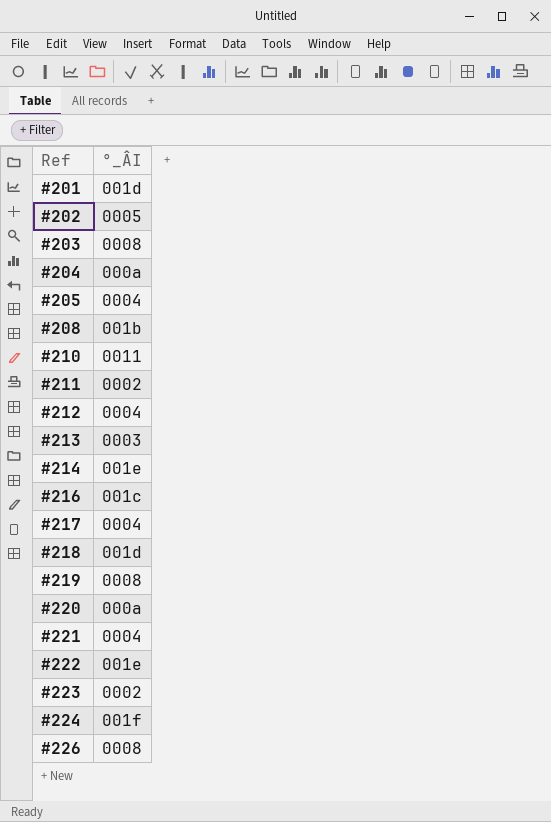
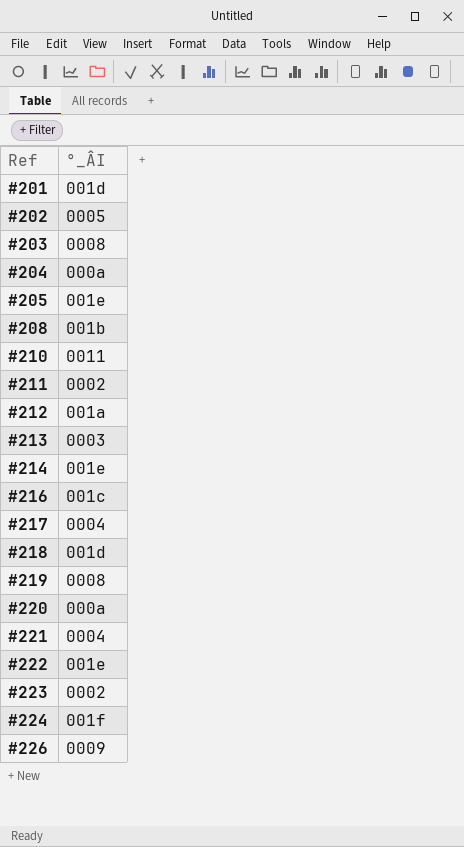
#205 | °_ÂI: 0004 -> 001e
#212 | °_ÂI: 0004 -> 001a
#226 | °_ÂI: 0008 -> 0009

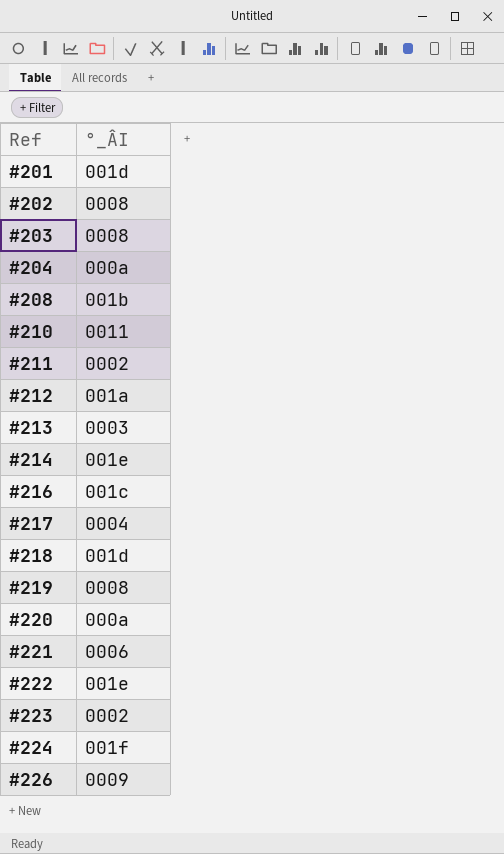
row #205: 001e -> none
#202 | °_ÂI: 0005 -> 0008
#221 | °_ÂI: 0004 -> 0006

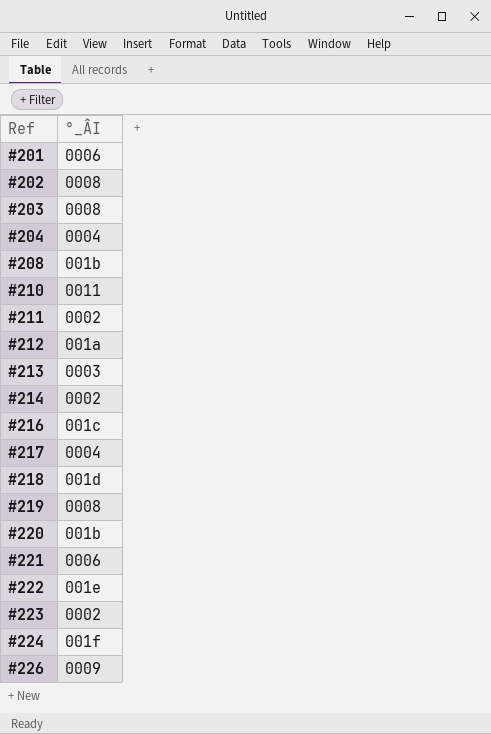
#201 | °_ÂI: 001d -> 0006
#204 | °_ÂI: 000a -> 0004
#214 | °_ÂI: 001e -> 0002
#220 | °_ÂI: 000a -> 001b

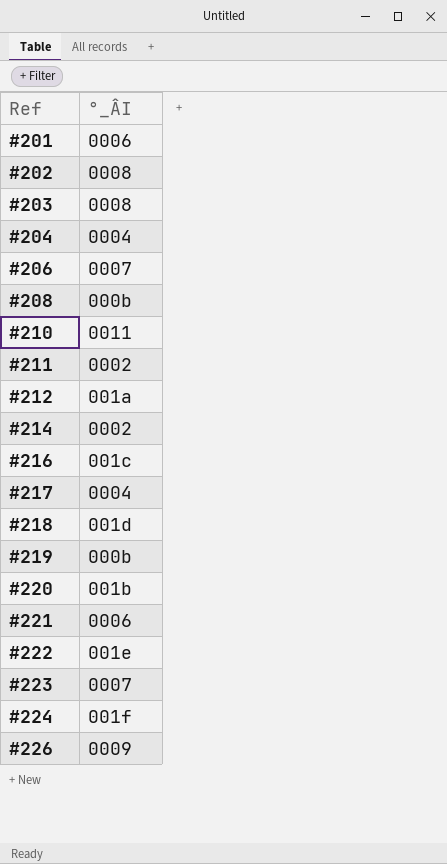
row #213: 0003 -> none
row #206: none -> 0007
#208 | °_ÂI: 001b -> 000b
#219 | °_ÂI: 0008 -> 000b
#223 | °_ÂI: 0002 -> 0007

